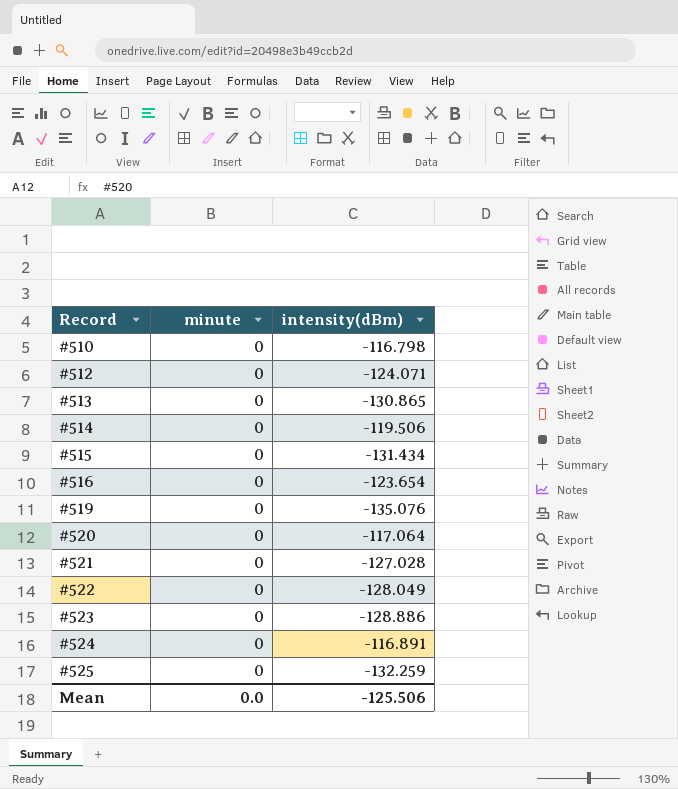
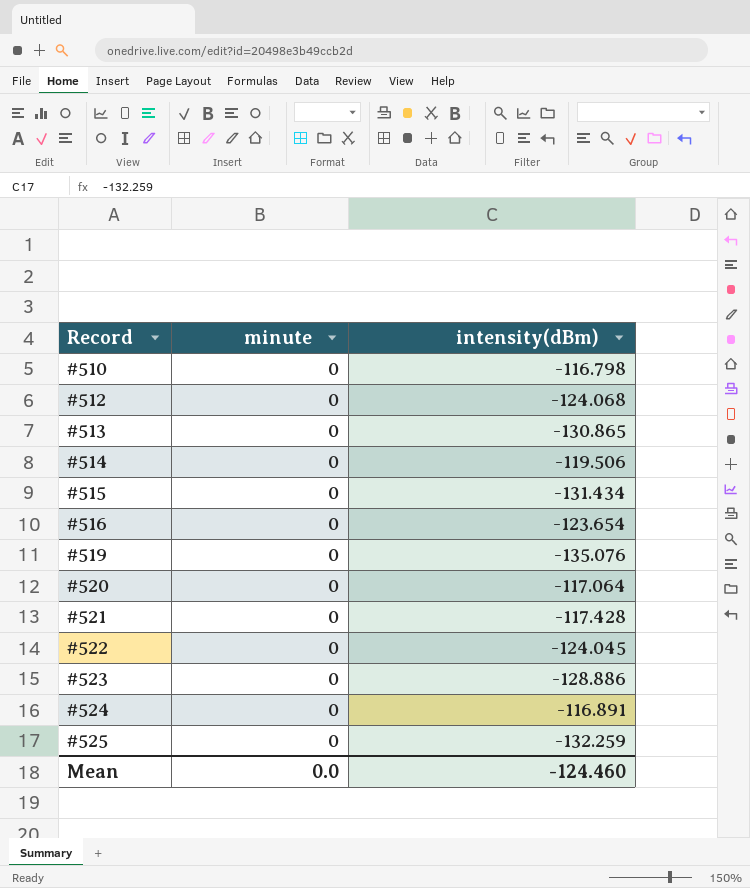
#512 | intensity(dBm): -124.071 -> -124.068
#521 | intensity(dBm): -127.028 -> -117.428
#522 | intensity(dBm): -128.049 -> -124.045
Mean | intensity(dBm): -125.506 -> -124.460

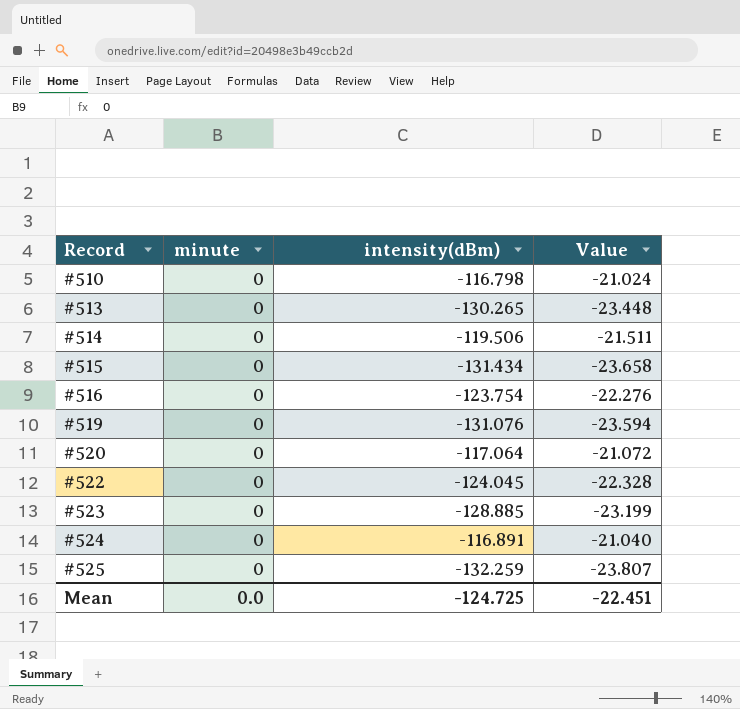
column Value | formula: none -> [intensity(dBm)] * 0.18
row #512: 0 | -124.068 -> none
row #521: 0 | -117.428 -> none
#513 | intensity(dBm): -130.865 -> -130.265
#516 | intensity(dBm): -123.654 -> -123.754
#519 | intensity(dBm): -135.076 -> -131.076
#523 | intensity(dBm): -128.886 -> -128.885
Mean | intensity(dBm): -124.460 -> -124.725

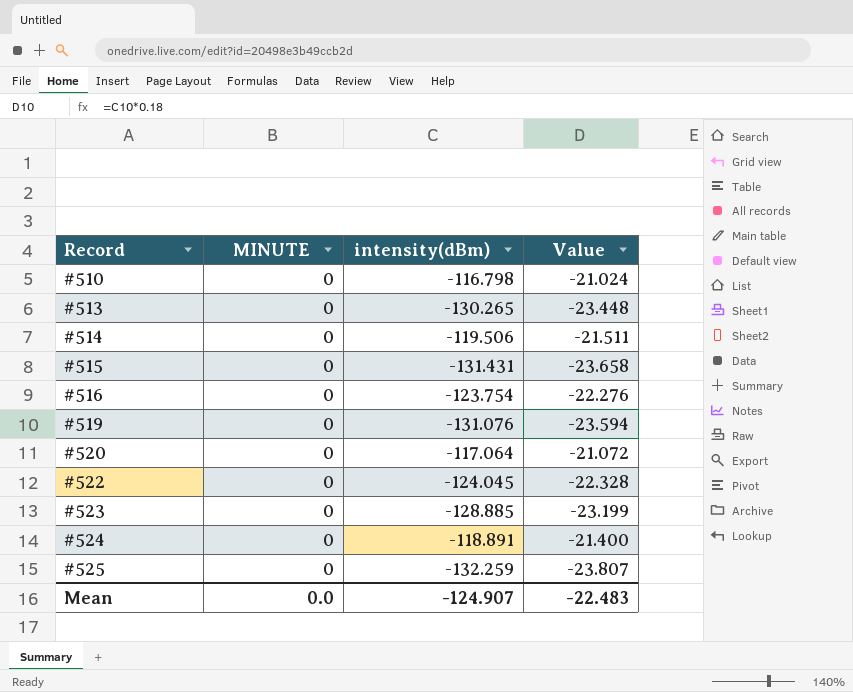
column name: minute -> MINUTE
#515 | intensity(dBm): -131.434 -> -131.431
#524 | intensity(dBm): -116.891 -> -118.891
#524 | Value: -21.040 -> -21.400
Mean | intensity(dBm): -124.725 -> -124.907
Mean | Value: -22.451 -> -22.483

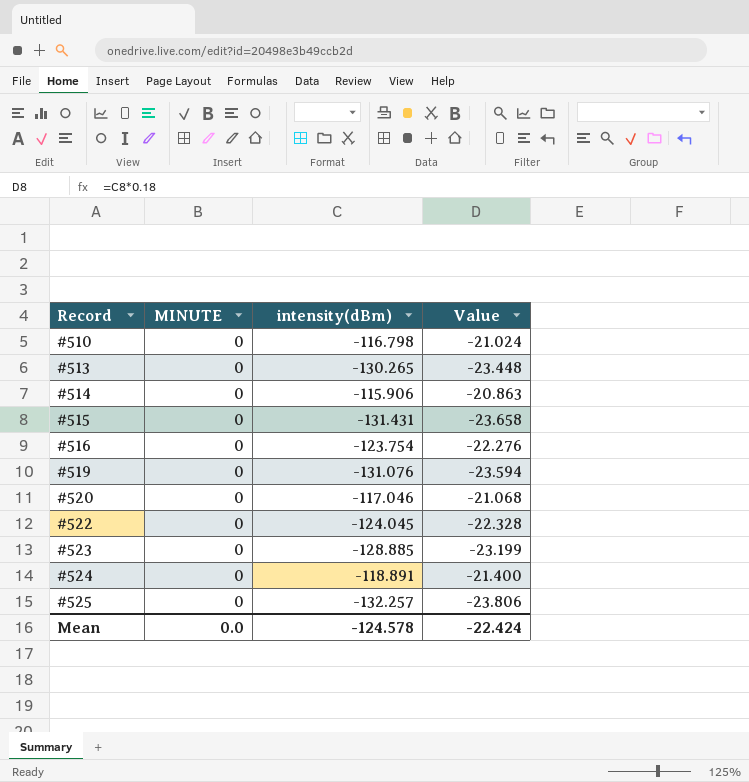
#514 | intensity(dBm): -119.506 -> -115.906
#514 | Value: -21.511 -> -20.863
#520 | intensity(dBm): -117.064 -> -117.046
#520 | Value: -21.072 -> -21.068
#525 | intensity(dBm): -132.259 -> -132.257
#525 | Value: -23.807 -> -23.806
Mean | intensity(dBm): -124.907 -> -124.578
Mean | Value: -22.483 -> -22.424

